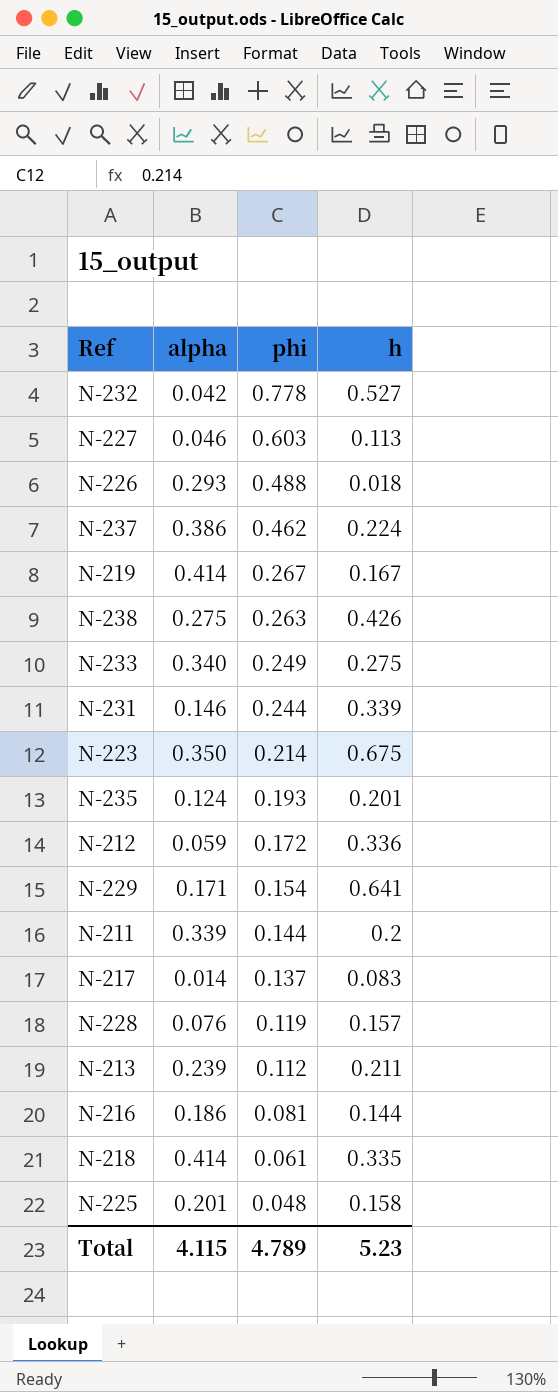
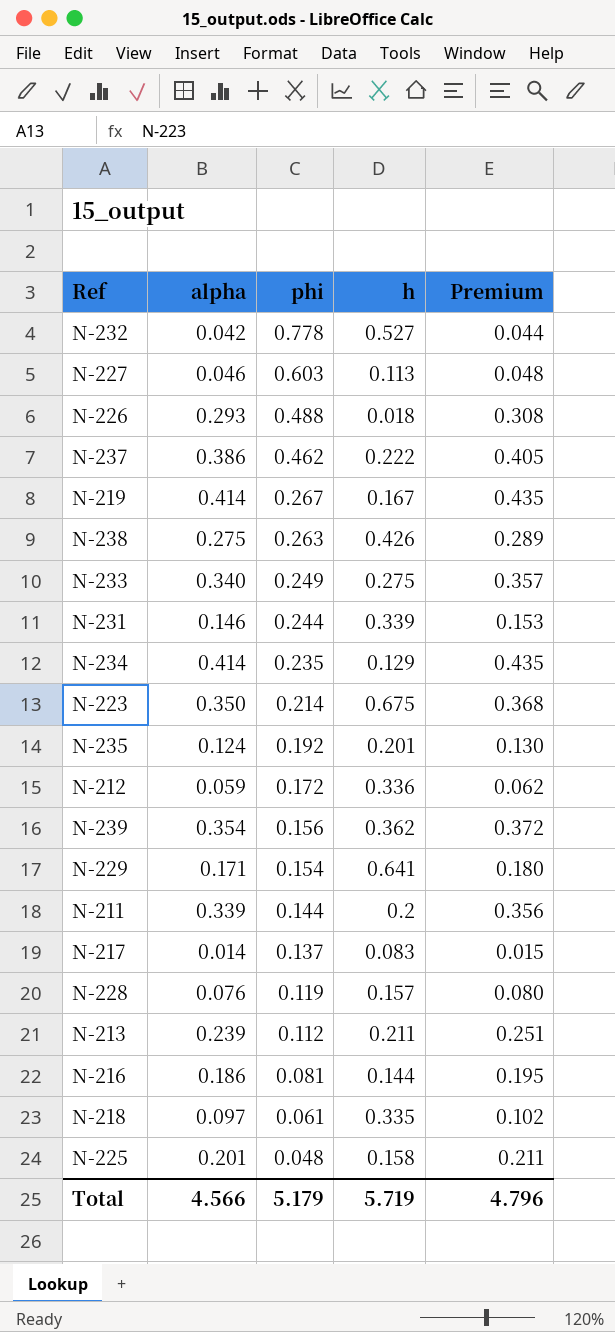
column Premium | formula: none -> [alpha] * 1.05
N-237 | h: 0.224 -> 0.222
row N-234: none -> 0.414 | 0.235 | 0.129 | 0.435
N-235 | phi: 0.193 -> 0.192
row N-239: none -> 0.354 | 0.156 | 0.362 | 0.372
N-218 | alpha: 0.414 -> 0.097
Total | alpha: 4.115 -> 4.566
Total | phi: 4.789 -> 5.179
Total | h: 5.23 -> 5.719

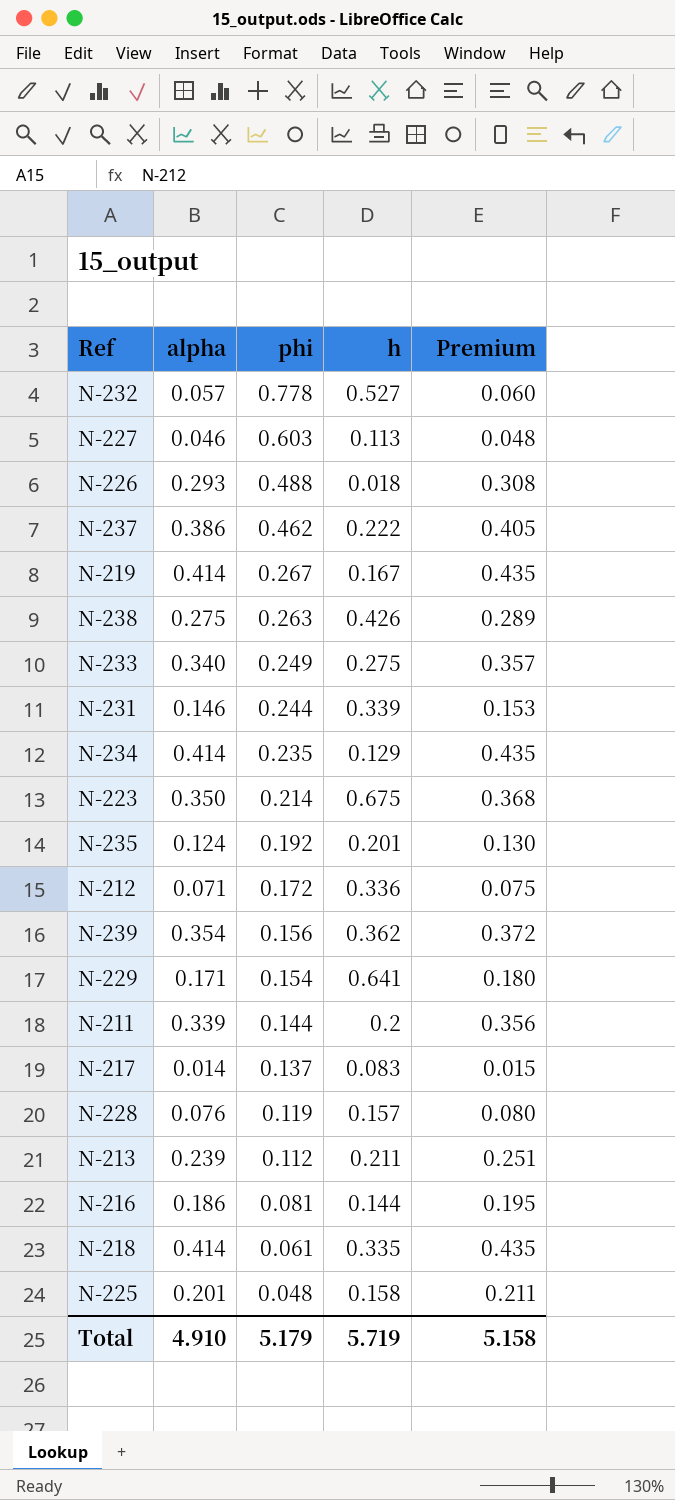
N-232 | alpha: 0.042 -> 0.057
N-232 | Premium: 0.044 -> 0.060
N-212 | alpha: 0.059 -> 0.071
N-212 | Premium: 0.062 -> 0.075
N-218 | alpha: 0.097 -> 0.414
N-218 | Premium: 0.102 -> 0.435
Total | alpha: 4.566 -> 4.910
Total | Premium: 4.796 -> 5.158

